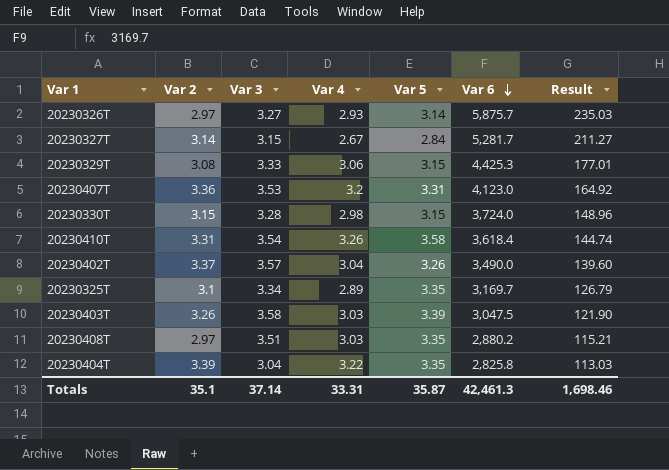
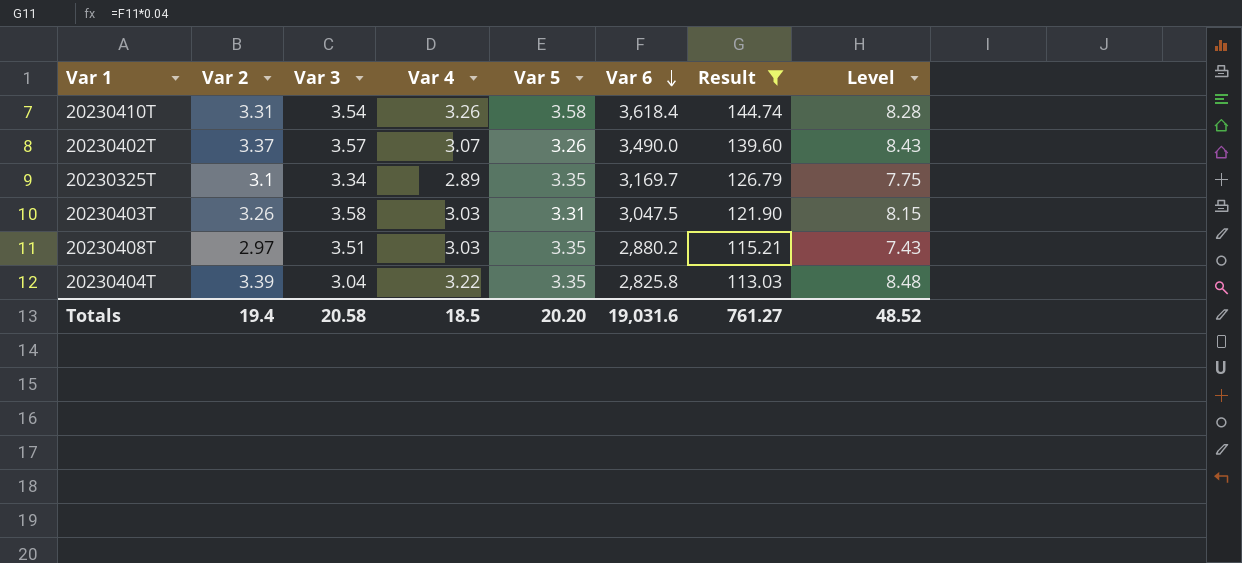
filter: none -> Result <= 144.74
column Level | formula: none -> [Var 2] * 2.5
20230402T | Var 4: 3.04 -> 3.07
20230403T | Var 5: 3.39 -> 3.31
Totals | Var 2: 35.1 -> 19.4
Totals | Var 3: 37.14 -> 20.58
Totals | Var 4: 33.31 -> 18.5
Totals | Var 5: 35.87 -> 20.20
Totals | Var 6: 42,461.3 -> 19,031.6
Totals | Result: 1,698.46 -> 761.27

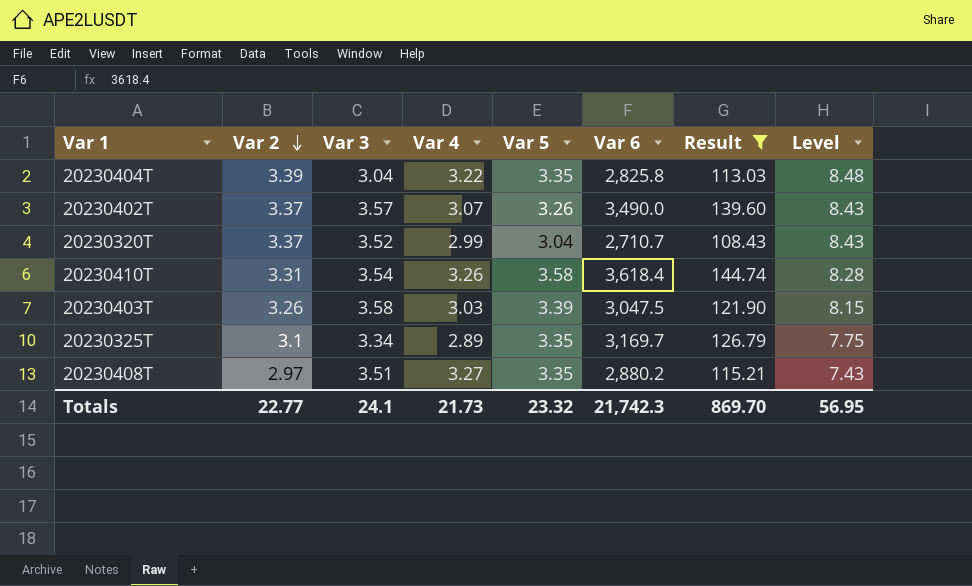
row order: Var 6 descending -> Var 2 descending
row 20230320T: none -> 3.37 | 3.52 | 2.99 | 3.04 | 2,710.7 | 108.43 | 8.43
20230403T | Var 5: 3.31 -> 3.39
20230408T | Var 4: 3.03 -> 3.27
Totals | Var 2: 19.4 -> 22.77
Totals | Var 3: 20.58 -> 24.1
Totals | Var 4: 18.5 -> 21.73
Totals | Var 5: 20.20 -> 23.32
Totals | Var 6: 19,031.6 -> 21,742.3
Totals | Result: 761.27 -> 869.70
Totals | Level: 48.52 -> 56.95

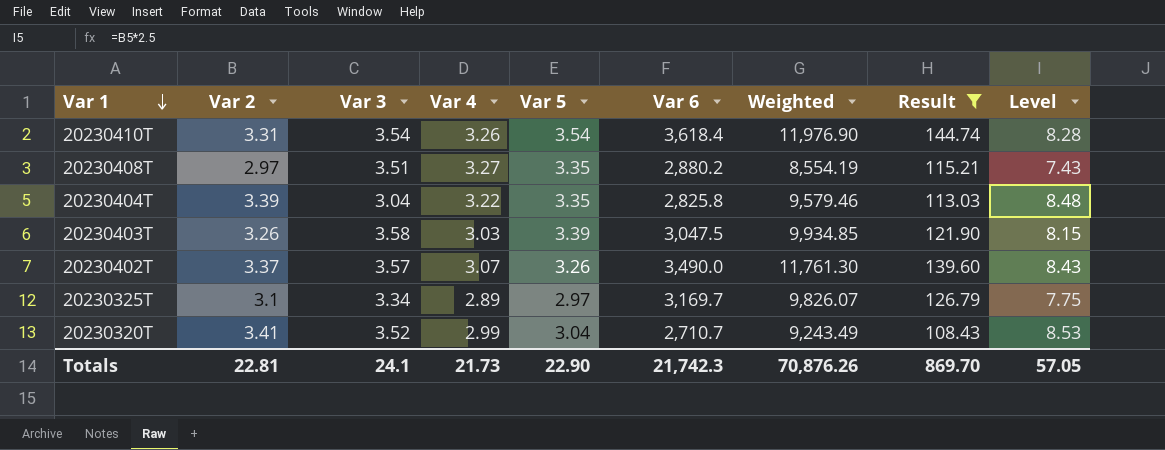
row order: Var 2 descending -> Var 1 descending
column Weighted | formula: none -> [Var 2] * [Var 6]
20230410T | Var 5: 3.58 -> 3.54
20230325T | Var 5: 3.35 -> 2.97
20230320T | Var 2: 3.37 -> 3.41
20230320T | Level: 8.43 -> 8.53
Totals | Var 2: 22.77 -> 22.81
Totals | Var 5: 23.32 -> 22.90
Totals | Level: 56.95 -> 57.05

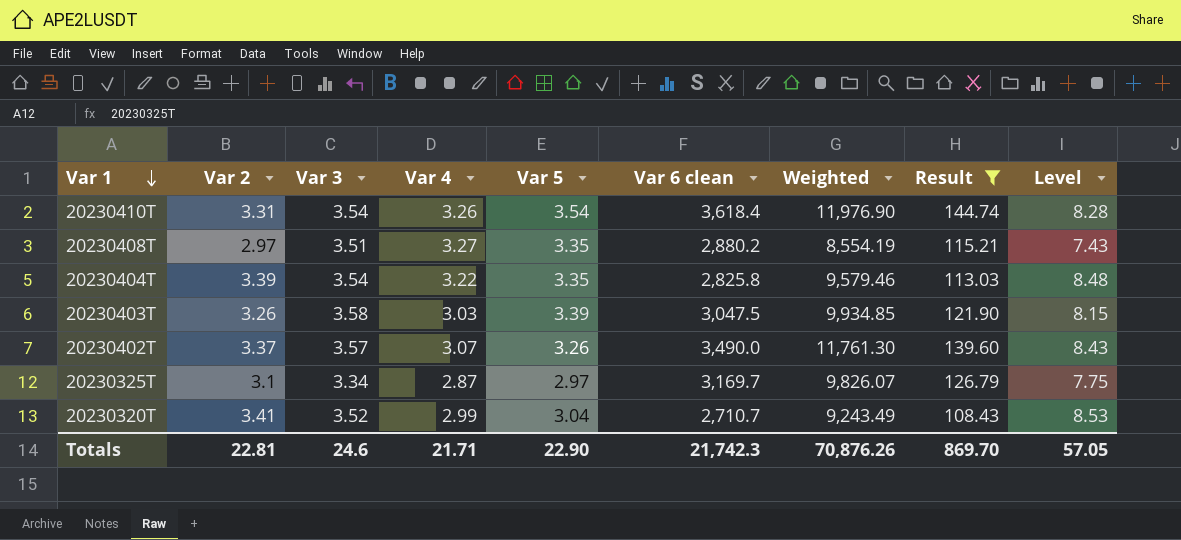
column name: Var 6 -> Var 6 clean
20230404T | Var 3: 3.04 -> 3.54
20230325T | Var 4: 2.89 -> 2.87
Totals | Var 3: 24.1 -> 24.6
Totals | Var 4: 21.73 -> 21.71

